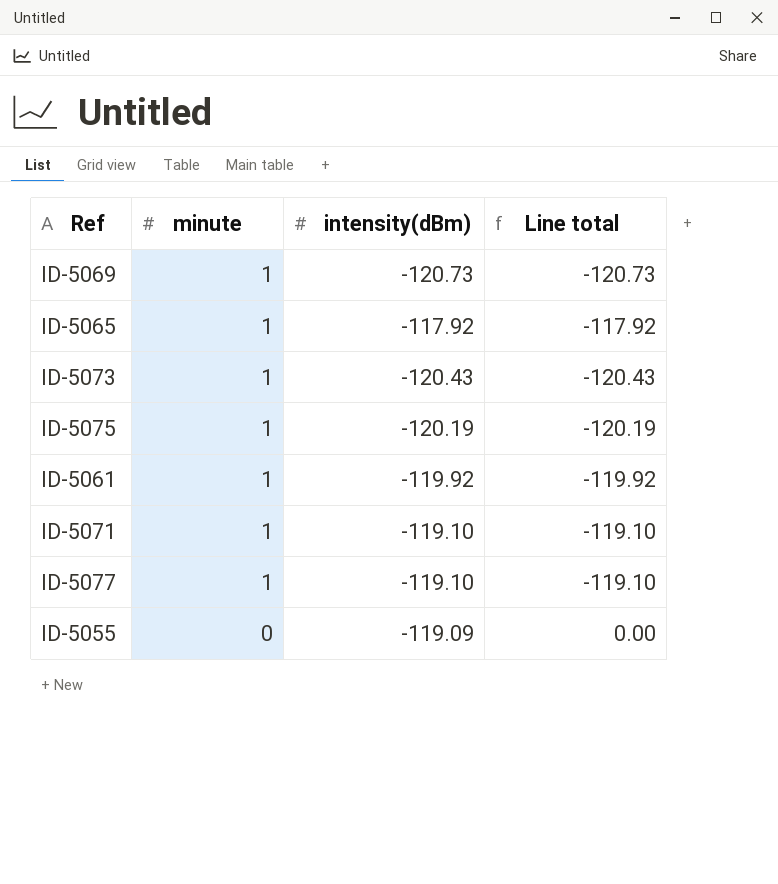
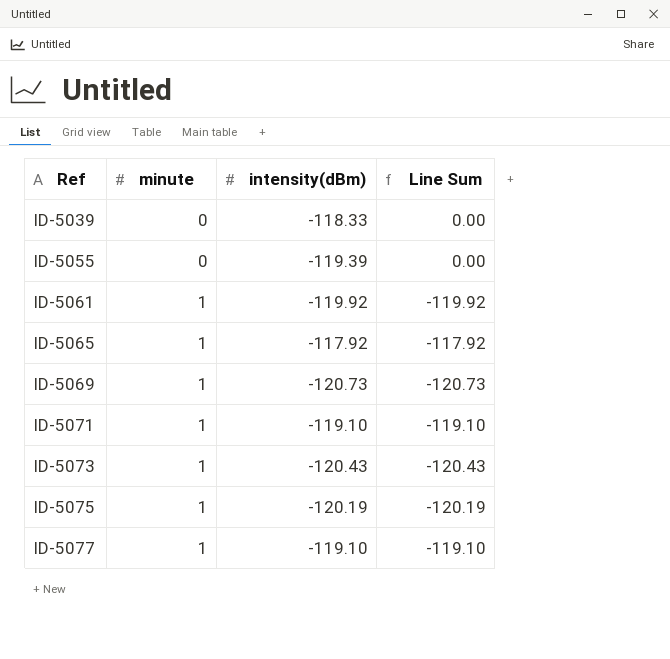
row order: minute descending -> Ref ascending
column name: Line total -> Line Sum
row ID-5039: none -> 0 | -118.33 | 0.00
ID-5055 | intensity(dBm): -119.09 -> -119.39

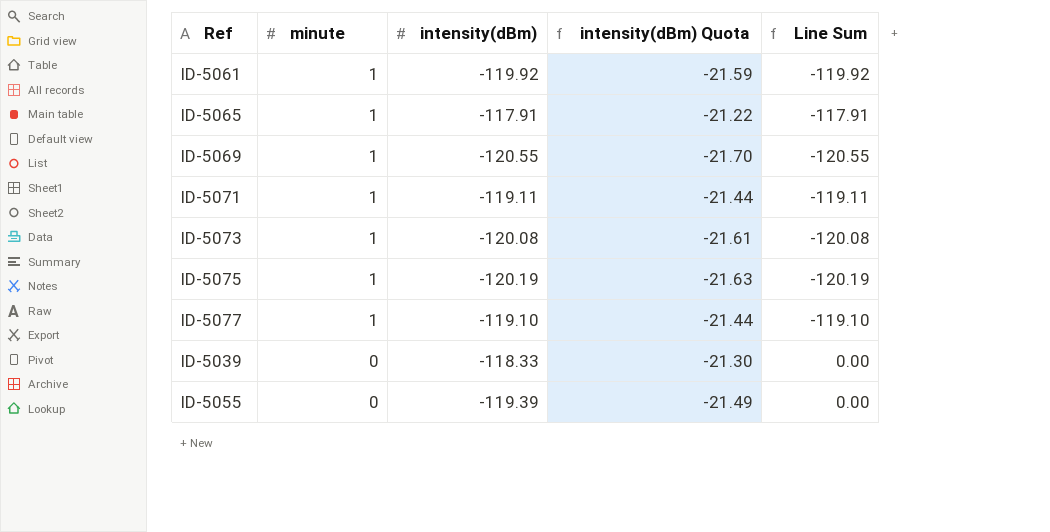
row order: Ref ascending -> minute descending
column intensity(dBm) Quota | formula: none -> [intensity(dBm)] * 0.18
ID-5065 | intensity(dBm): -117.92 -> -117.91
ID-5065 | Line Sum: -117.92 -> -117.91
ID-5069 | intensity(dBm): -120.73 -> -120.55
ID-5069 | Line Sum: -120.73 -> -120.55
ID-5071 | intensity(dBm): -119.10 -> -119.11
ID-5071 | Line Sum: -119.10 -> -119.11
ID-5073 | intensity(dBm): -120.43 -> -120.08
ID-5073 | Line Sum: -120.43 -> -120.08

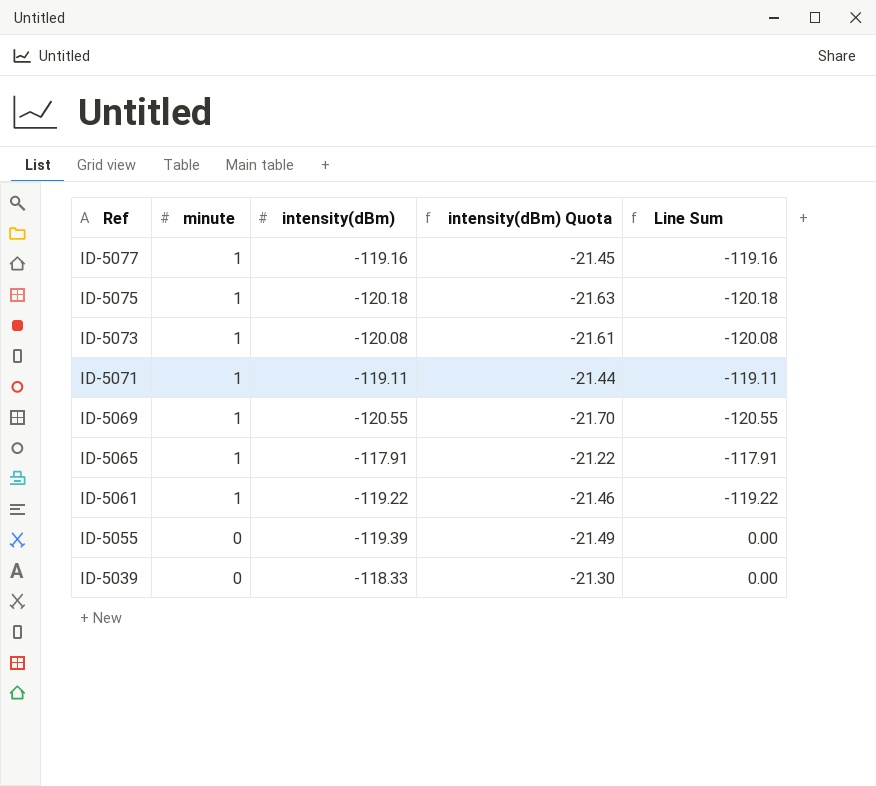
row order: minute descending -> Ref descending
ID-5077 | intensity(dBm): -119.10 -> -119.16
ID-5077 | intensity(dBm) Quota: -21.44 -> -21.45
ID-5077 | Line Sum: -119.10 -> -119.16
ID-5075 | intensity(dBm): -120.19 -> -120.18
ID-5075 | Line Sum: -120.19 -> -120.18
ID-5061 | intensity(dBm): -119.92 -> -119.22
ID-5061 | intensity(dBm) Quota: -21.59 -> -21.46
ID-5061 | Line Sum: -119.92 -> -119.22

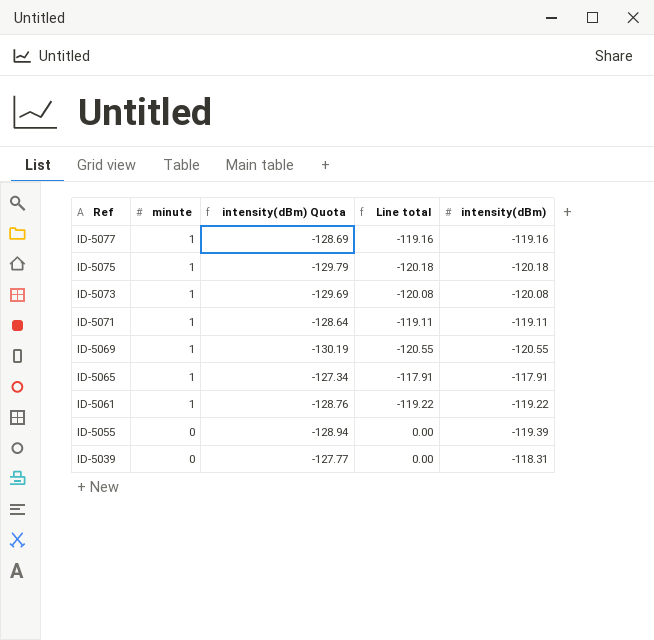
column intensity(dBm) Quota | formula: [intensity(dBm)] * 0.18 -> [intensity(dBm)] * 1.08
column name: Line Sum -> Line total
column intensity(dBm) | position: 3 -> 5
ID-5039 | intensity(dBm): -118.33 -> -118.31

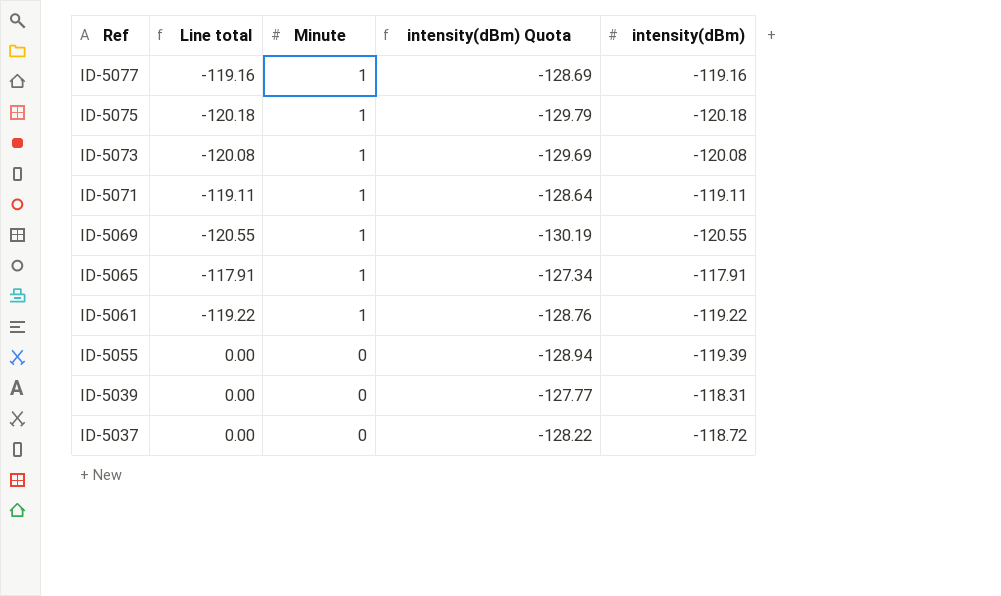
column Line total | position: 4 -> 2
column name: minute -> Minute
row ID-5037: none -> 0.00 | 0 | -128.22 | -118.72

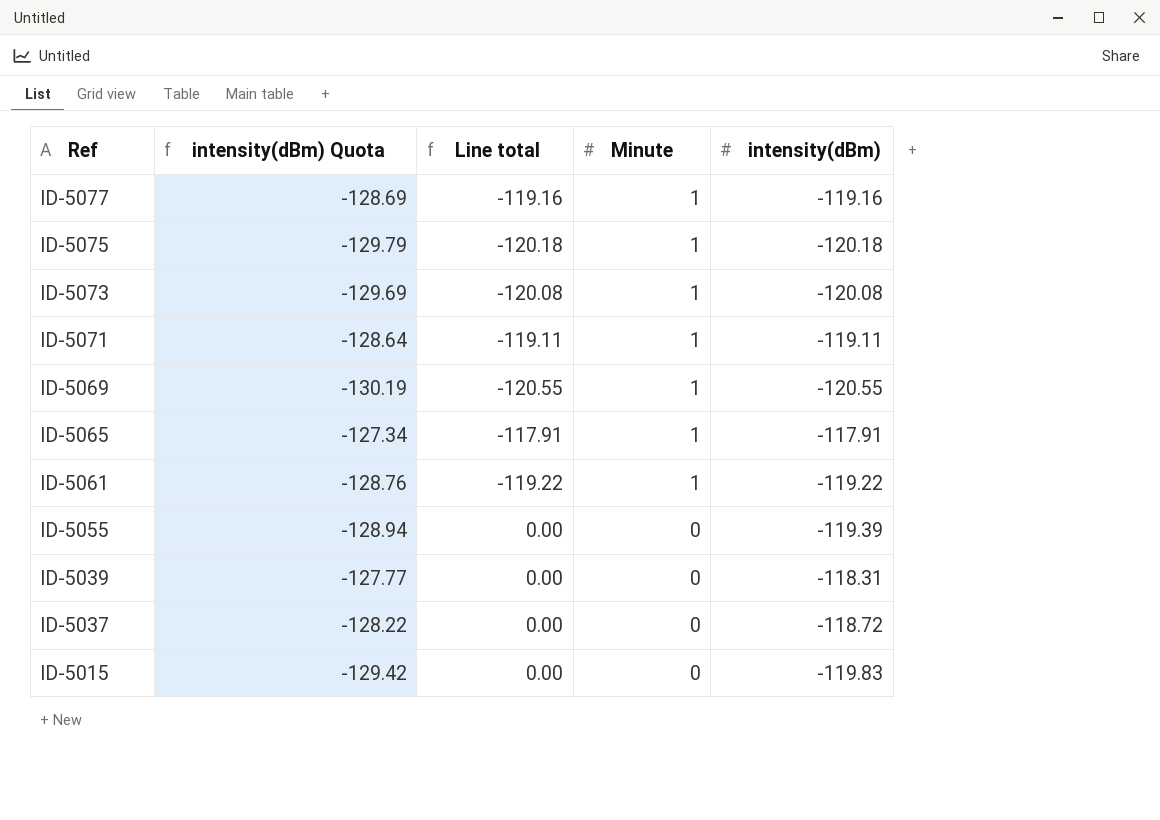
column intensity(dBm) Quota | position: 4 -> 2
row ID-5015: none -> -129.42 | 0.00 | 0 | -119.83

